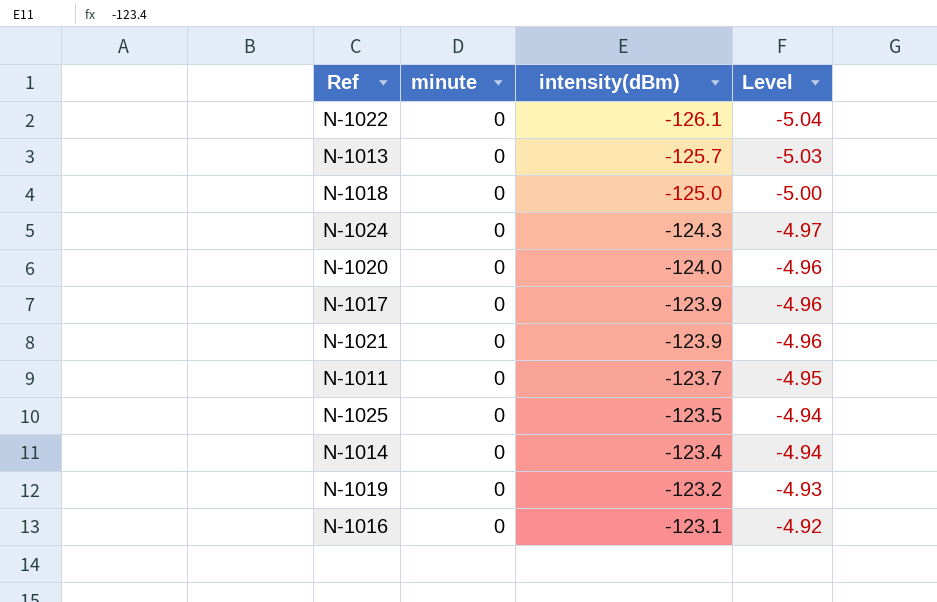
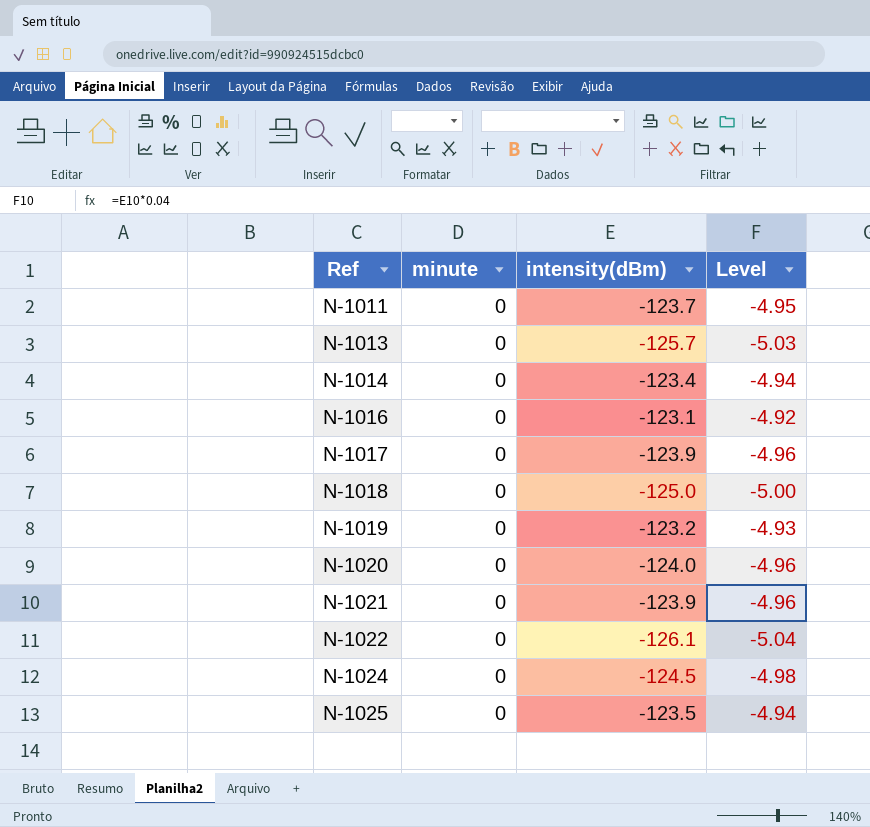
row order: intensity(dBm) ascending -> Ref ascending
N-1024 | intensity(dBm): -124.3 -> -124.5
N-1024 | Level: -4.97 -> -4.98

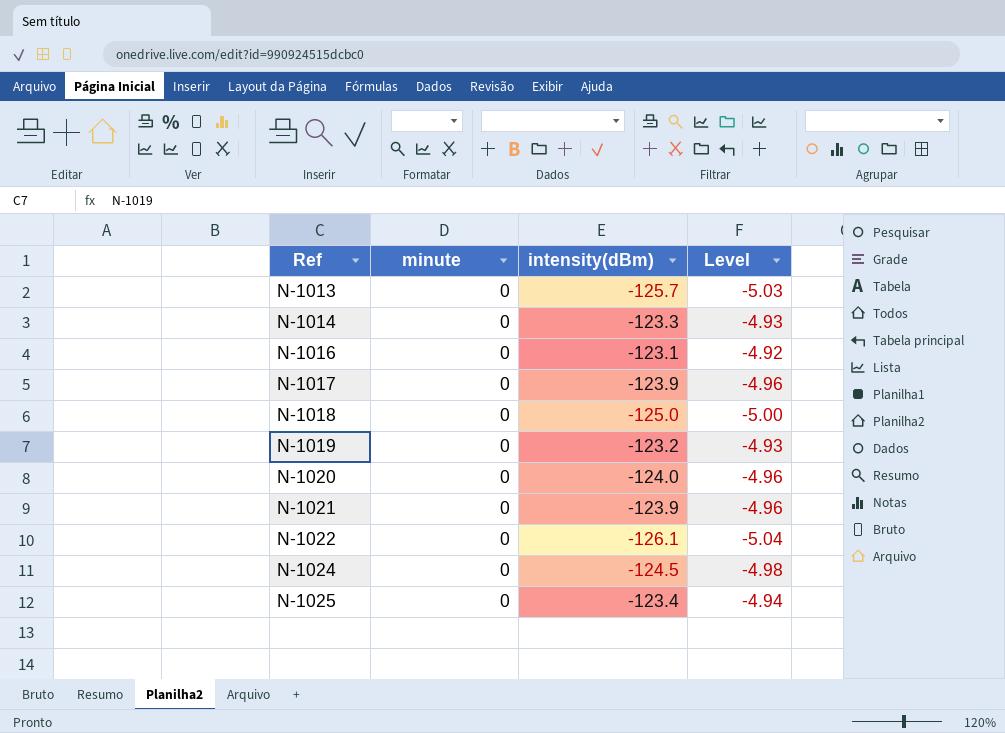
row N-1011: 0 | -123.7 | -4.95 -> none
N-1014 | intensity(dBm): -123.4 -> -123.3
N-1014 | Level: -4.94 -> -4.93
N-1025 | intensity(dBm): -123.5 -> -123.4

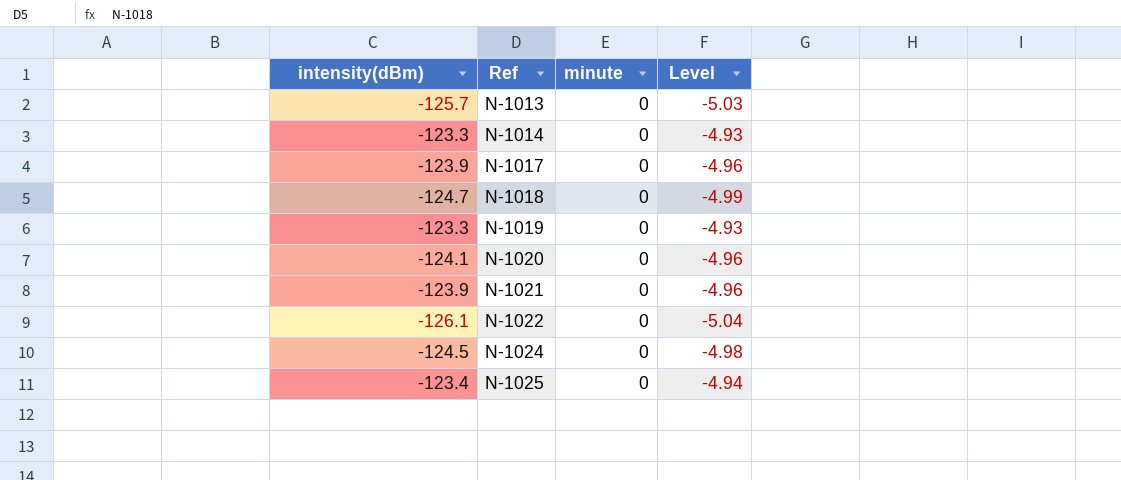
column intensity(dBm) | position: 3 -> 1
row N-1016: 0 | -123.1 | -4.92 -> none
N-1018 | intensity(dBm): -125.0 -> -124.7
N-1018 | Level: -5.00 -> -4.99
N-1019 | intensity(dBm): -123.2 -> -123.3
N-1020 | intensity(dBm): -124.0 -> -124.1

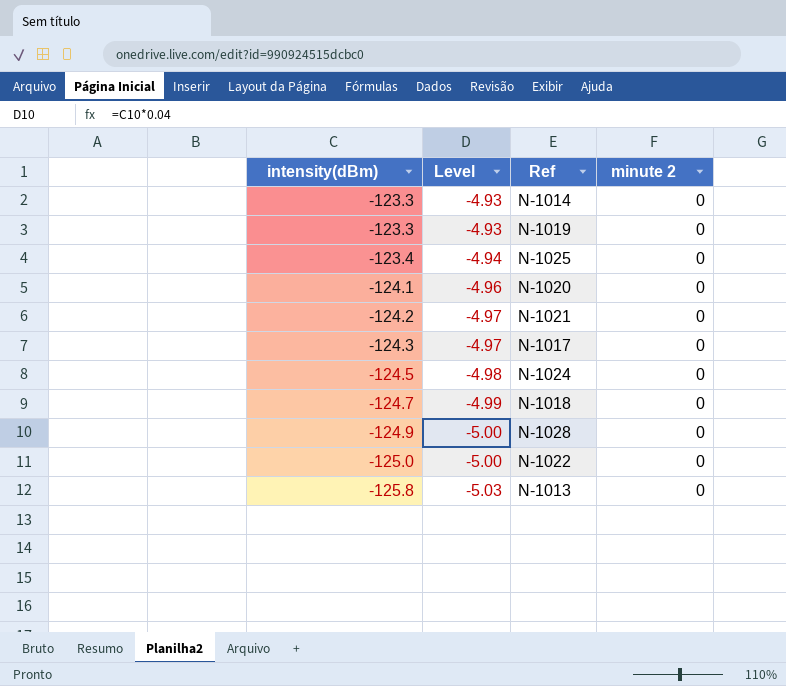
row order: Ref ascending -> intensity(dBm) descending
column Level | position: 4 -> 2
column name: minute -> minute 2
N-1021 | intensity(dBm): -123.9 -> -124.2
N-1021 | Level: -4.96 -> -4.97
N-1017 | intensity(dBm): -123.9 -> -124.3
N-1017 | Level: -4.96 -> -4.97
row N-1028: none -> -124.9 | -5.00 | 0
N-1022 | intensity(dBm): -126.1 -> -125.0
N-1022 | Level: -5.04 -> -5.00
N-1013 | intensity(dBm): -125.7 -> -125.8

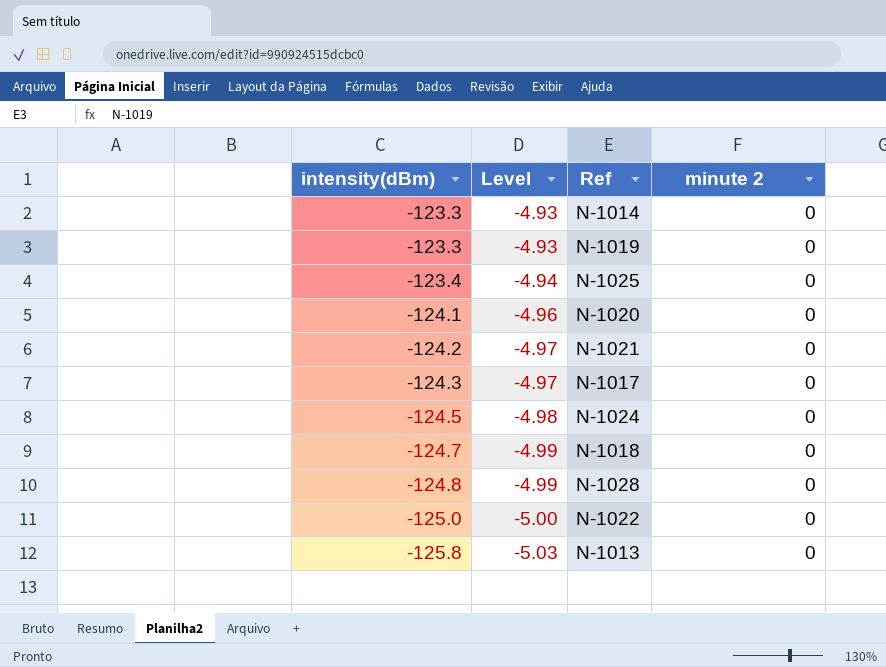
N-1028 | intensity(dBm): -124.9 -> -124.8
N-1028 | Level: -5.00 -> -4.99

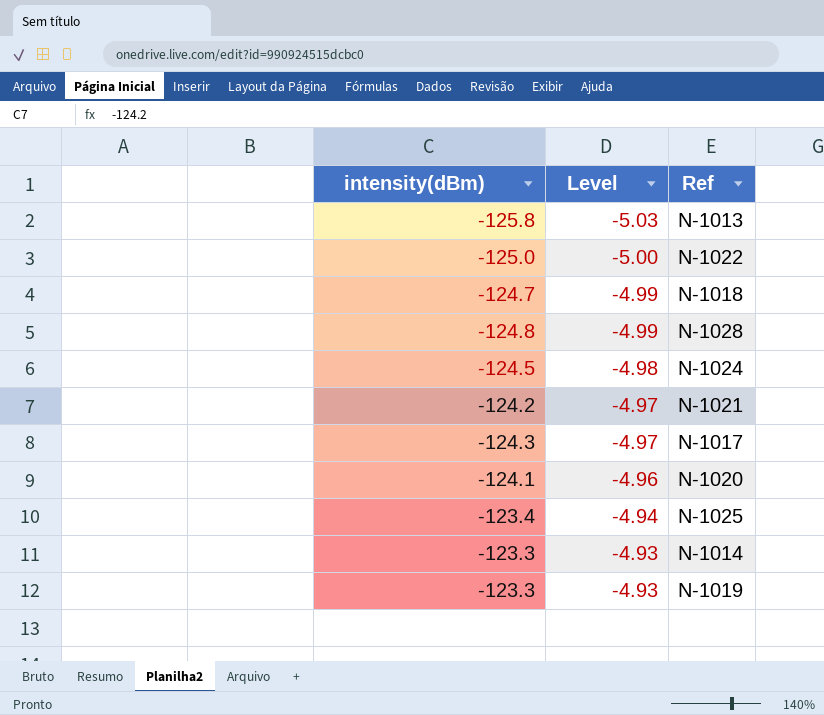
row order: intensity(dBm) descending -> Level ascending
column minute 2 | position: 4 -> none

